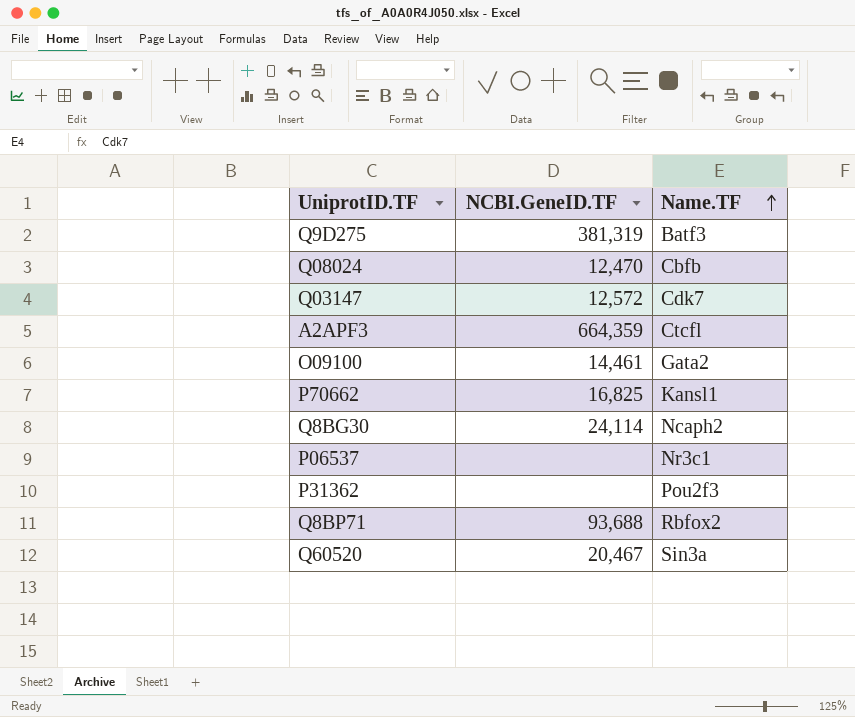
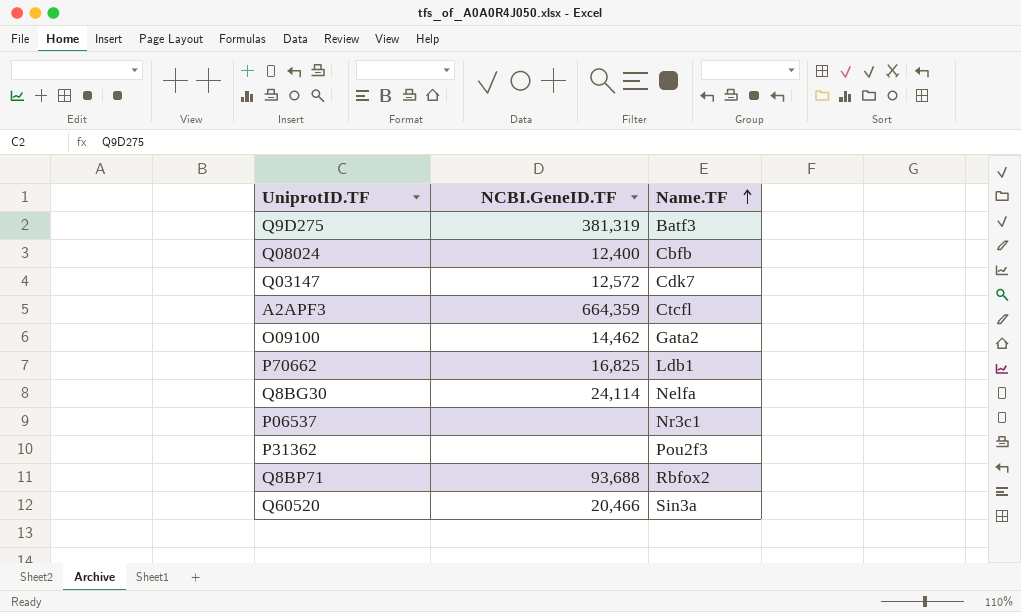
Q08024 | NCBI.GeneID.TF: 12,470 -> 12,400
O09100 | NCBI.GeneID.TF: 14,461 -> 14,462
P70662 | Name.TF: Kansl1 -> Ldb1
Q8BG30 | Name.TF: Ncaph2 -> Nelfa
Q60520 | NCBI.GeneID.TF: 20,467 -> 20,466

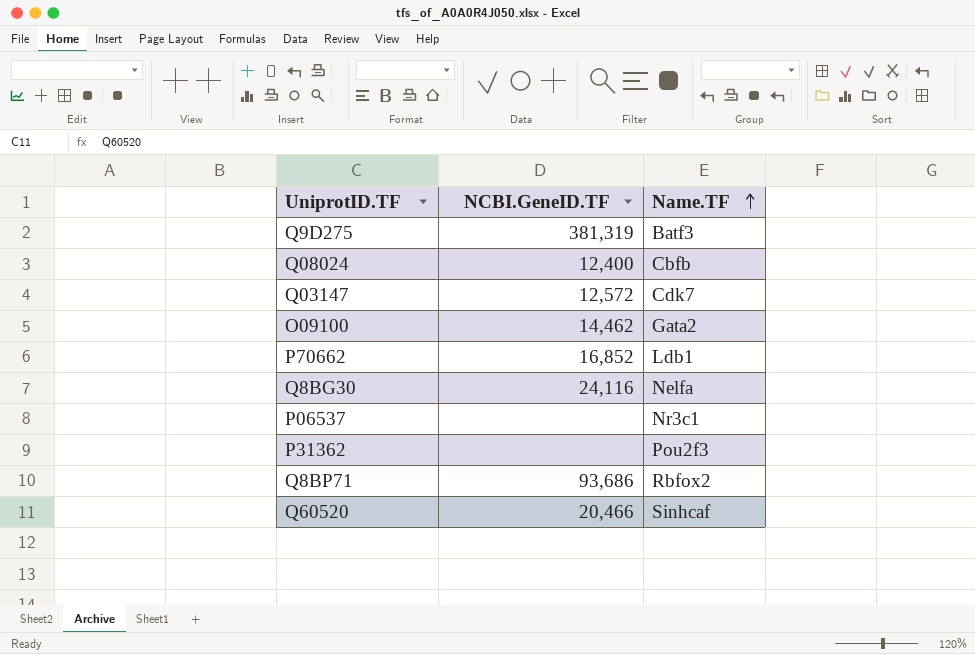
row A2APF3: 664,359 | Ctcfl -> none
P70662 | NCBI.GeneID.TF: 16,825 -> 16,852
Q8BG30 | NCBI.GeneID.TF: 24,114 -> 24,116
Q8BP71 | NCBI.GeneID.TF: 93,688 -> 93,686
Q60520 | Name.TF: Sin3a -> Sinhcaf

